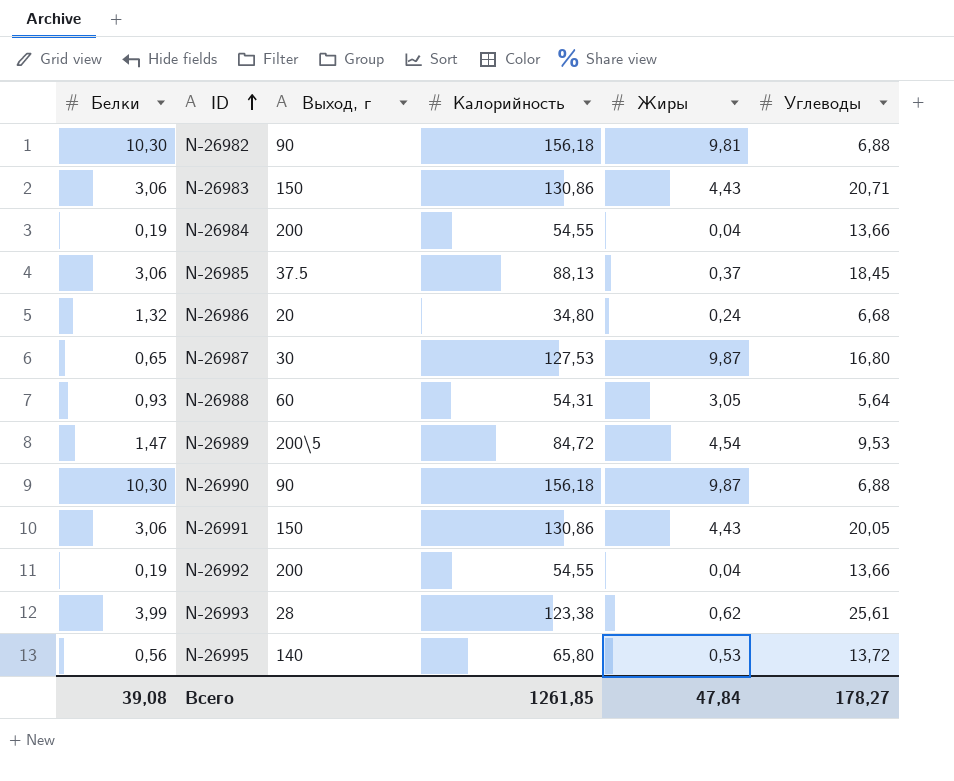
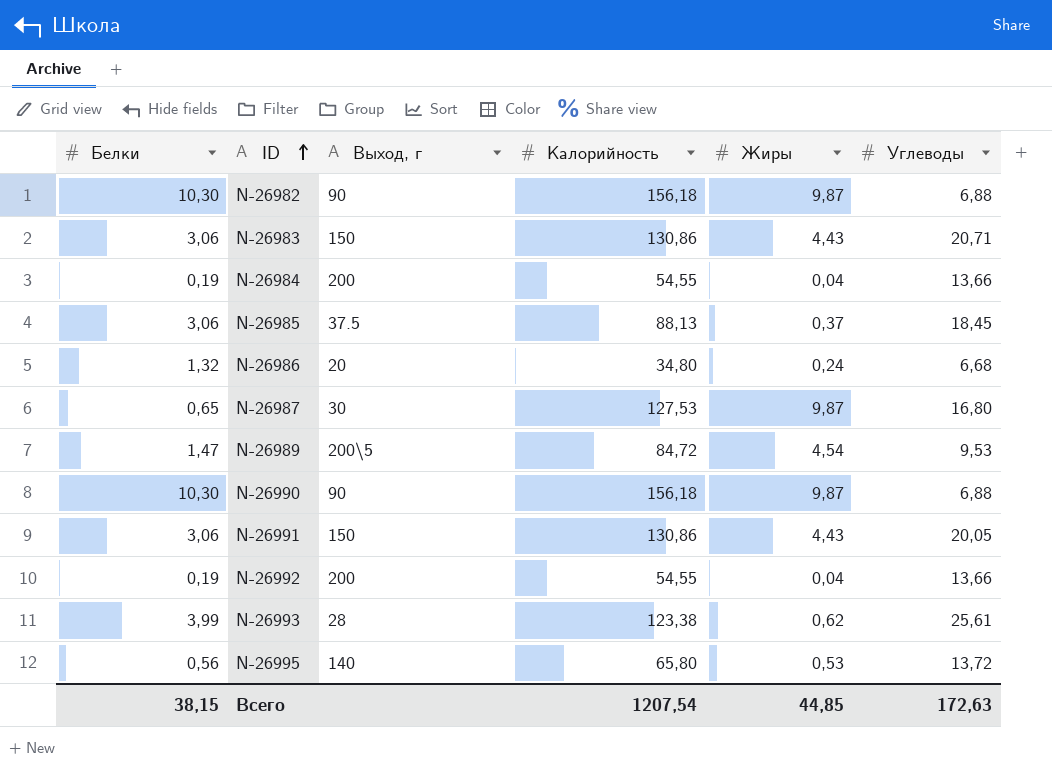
row N-26988: 0,93 | 60 | 54,31 | 3,05 | 5,64 -> none
N-26982 | Жиры: 9,81 -> 9,87
Всего | Белки: 39,08 -> 38,15
Всего | Калорийность: 1261,85 -> 1207,54
Всего | Жиры: 47,84 -> 44,85
Всего | Углеводы: 178,27 -> 172,63

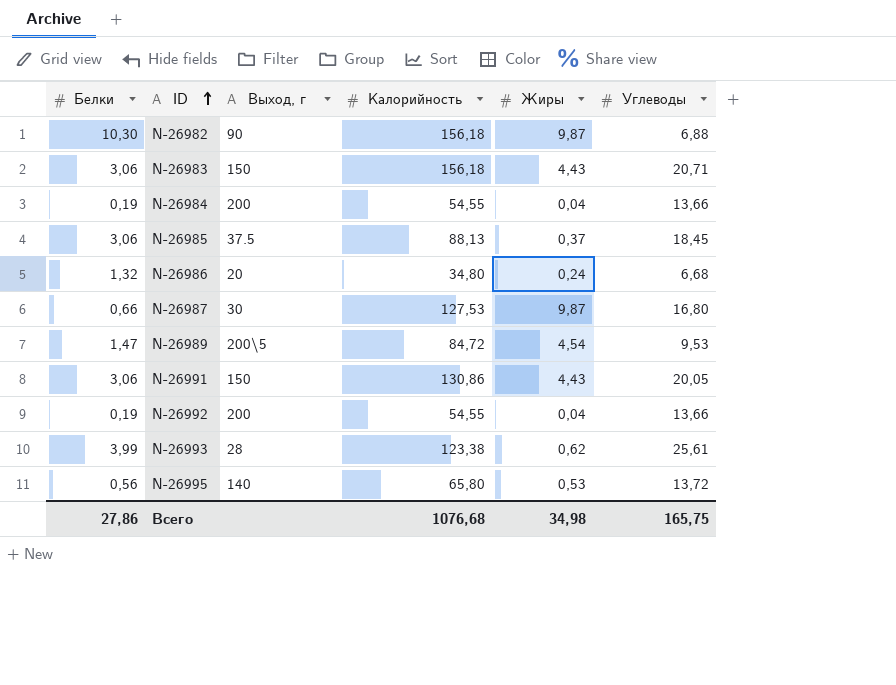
row N-26990: 10,30 | 90 | 156,18 | 9,87 | 6,88 -> none
N-26983 | Калорийность: 130,86 -> 156,18
N-26987 | Белки: 0,65 -> 0,66
Всего | Белки: 38,15 -> 27,86
Всего | Калорийность: 1207,54 -> 1076,68
Всего | Жиры: 44,85 -> 34,98
Всего | Углеводы: 172,63 -> 165,75

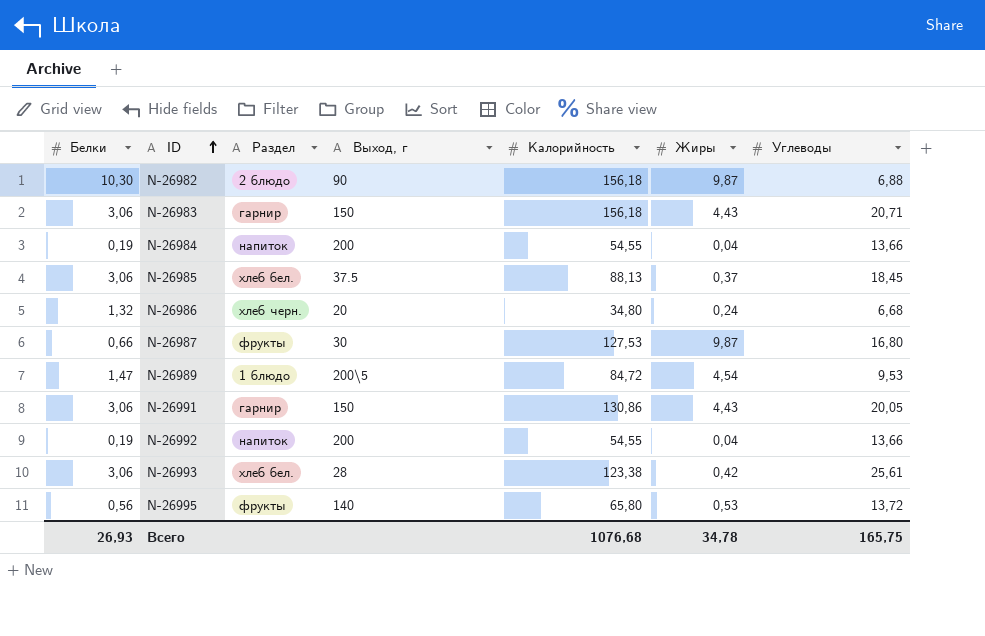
column Раздел | position: none -> 3
N-26993 | Белки: 3,99 -> 3,06
N-26993 | Жиры: 0,62 -> 0,42
Всего | Белки: 27,86 -> 26,93
Всего | Жиры: 34,98 -> 34,78

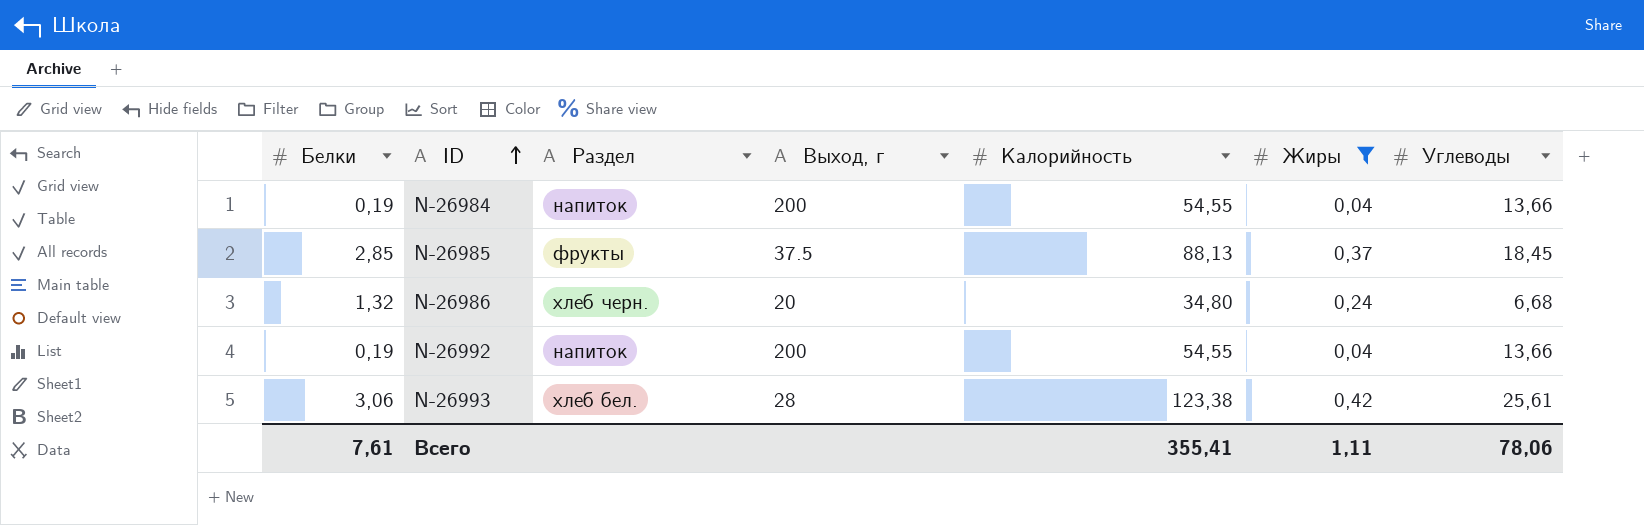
filter: none -> Жиры <= 0,42
N-26985 | Белки: 3,06 -> 2,85
N-26985 | Раздел: хлеб бел. -> фрукты
Всего | Белки: 26,93 -> 7,61
Всего | Калорийность: 1076,68 -> 355,41
Всего | Жиры: 34,78 -> 1,11
Всего | Углеводы: 165,75 -> 78,06

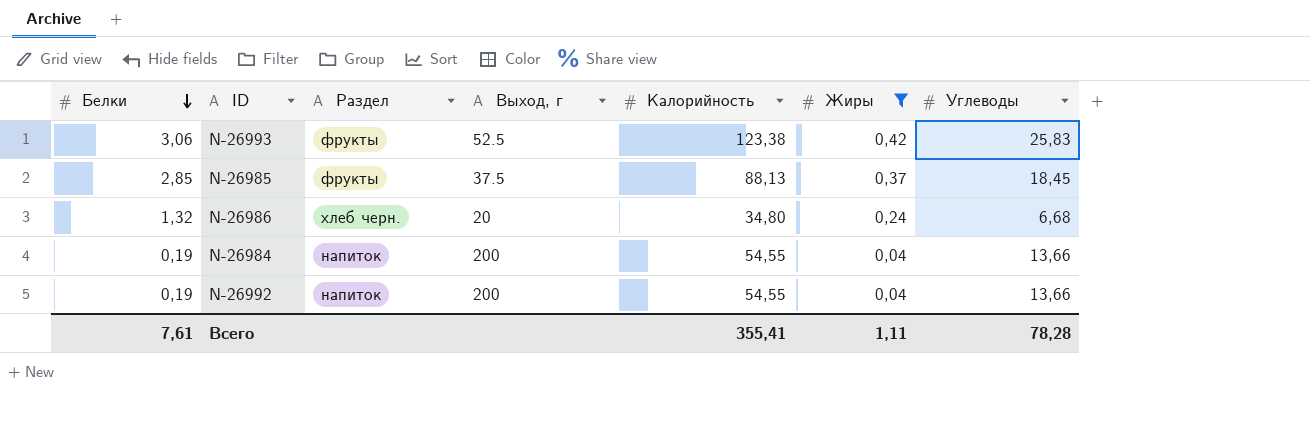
row order: ID ascending -> Белки descending
N-26993 | Раздел: хлеб бел. -> фрукты
N-26993 | Выход, г: 28 -> 52.5
N-26993 | Углеводы: 25,61 -> 25,83
Всего | Углеводы: 78,06 -> 78,28

